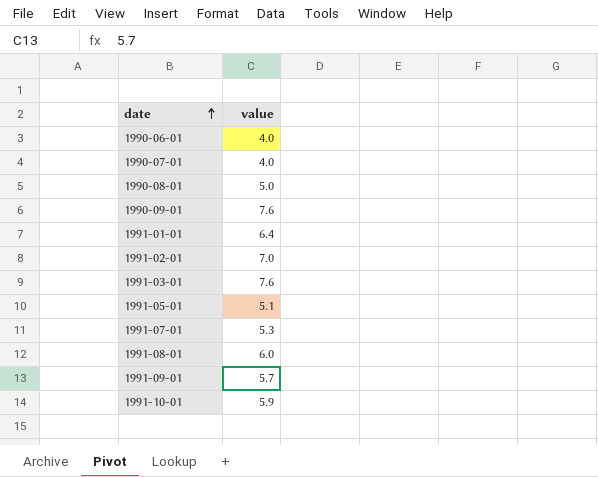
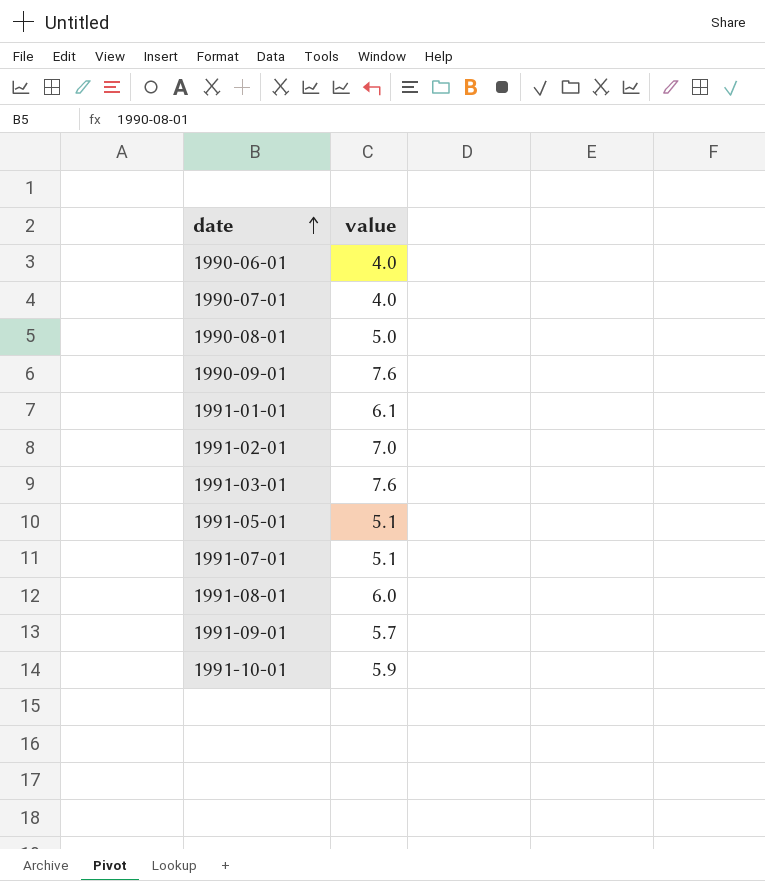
1991-01-01 | value: 6.4 -> 6.1
1991-07-01 | value: 5.3 -> 5.1

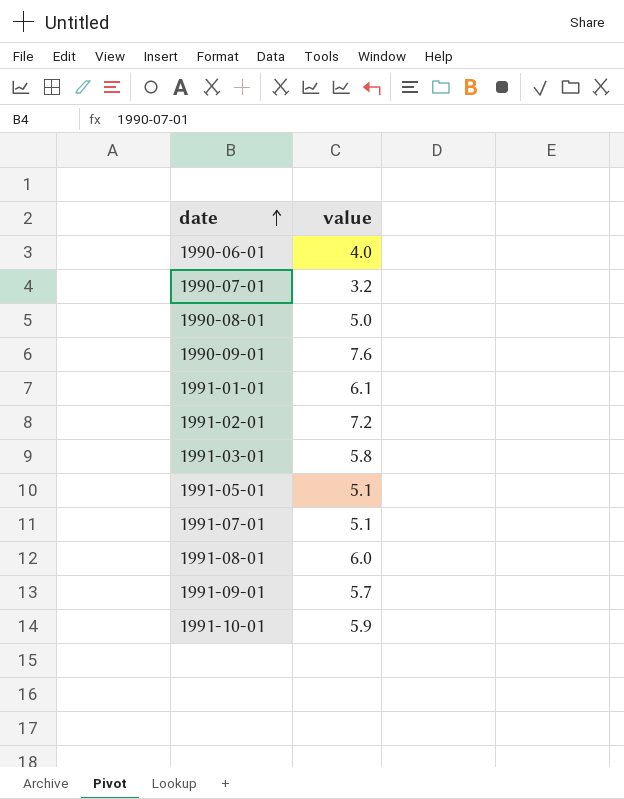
1990-07-01 | value: 4.0 -> 3.2
1991-02-01 | value: 7.0 -> 7.2
1991-03-01 | value: 7.6 -> 5.8

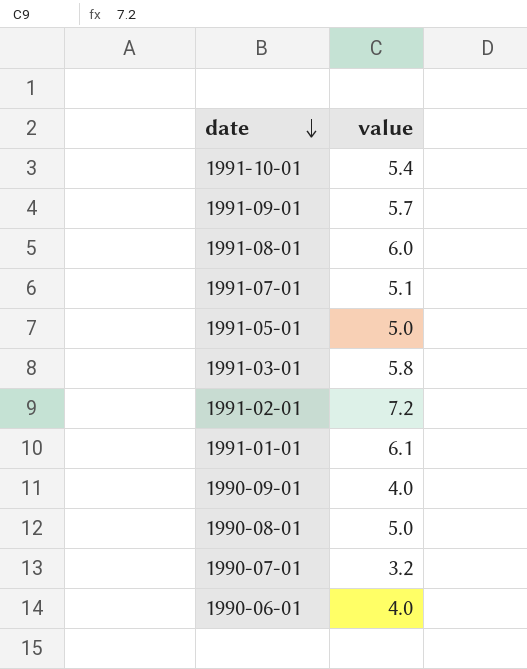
row order: date ascending -> date descending
1991-10-01 | value: 5.9 -> 5.4
1991-05-01 | value: 5.1 -> 5.0
1990-09-01 | value: 7.6 -> 4.0

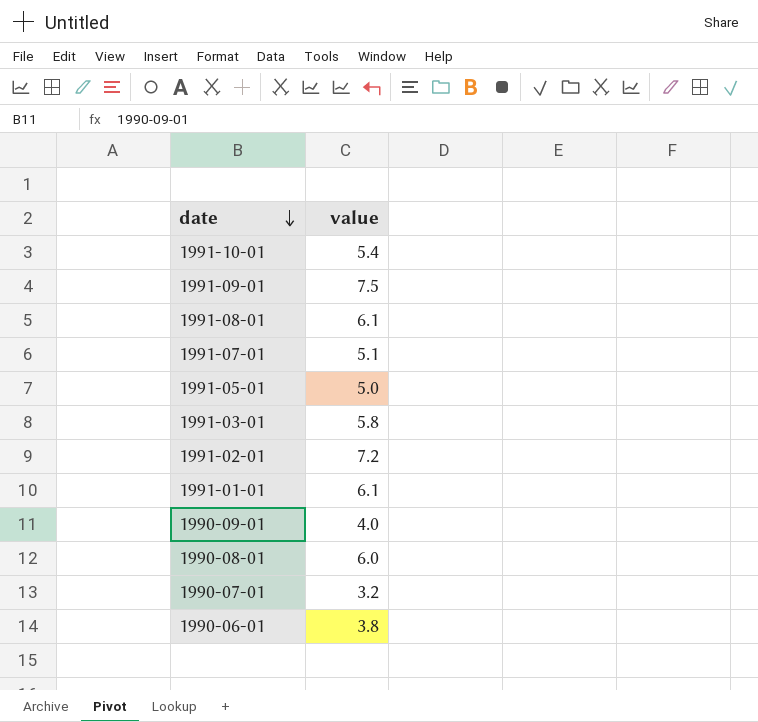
1991-09-01 | value: 5.7 -> 7.5
1991-08-01 | value: 6.0 -> 6.1
1990-08-01 | value: 5.0 -> 6.0
1990-06-01 | value: 4.0 -> 3.8

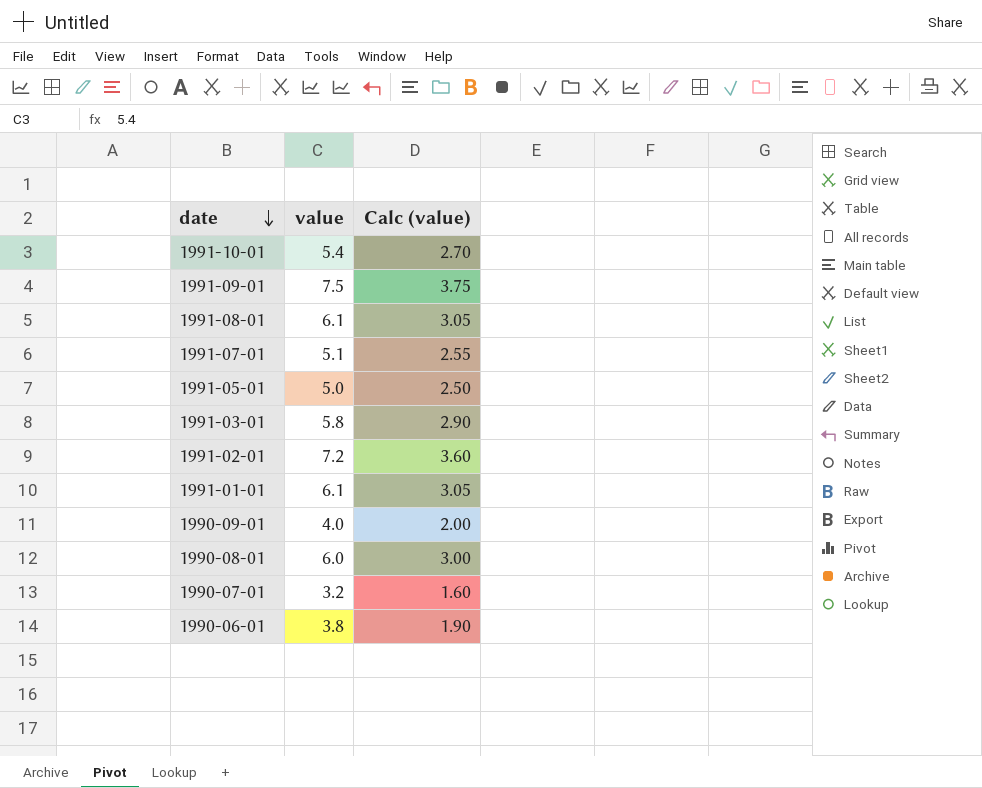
column Calc (value) | formula: none -> [value] * 0.5

